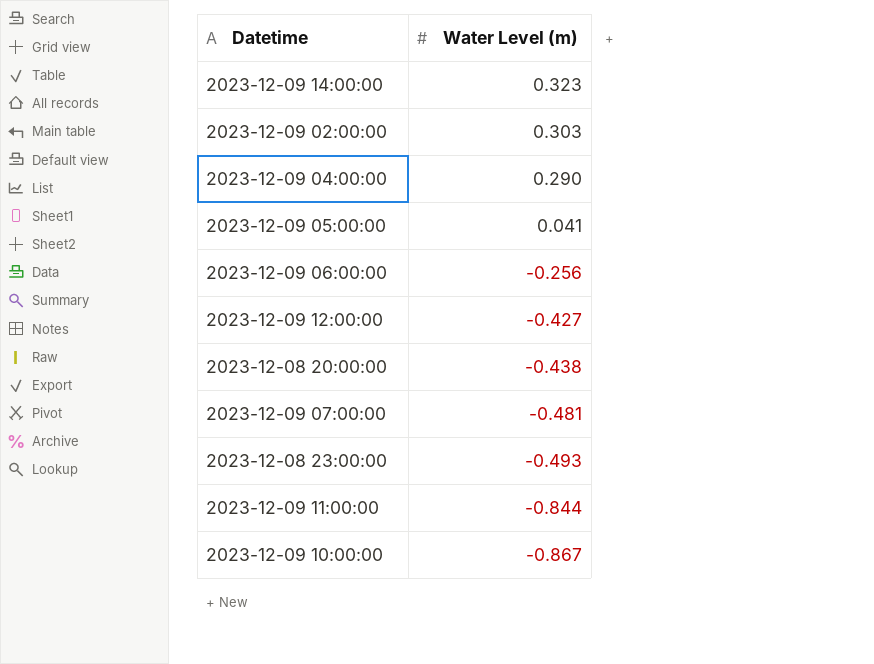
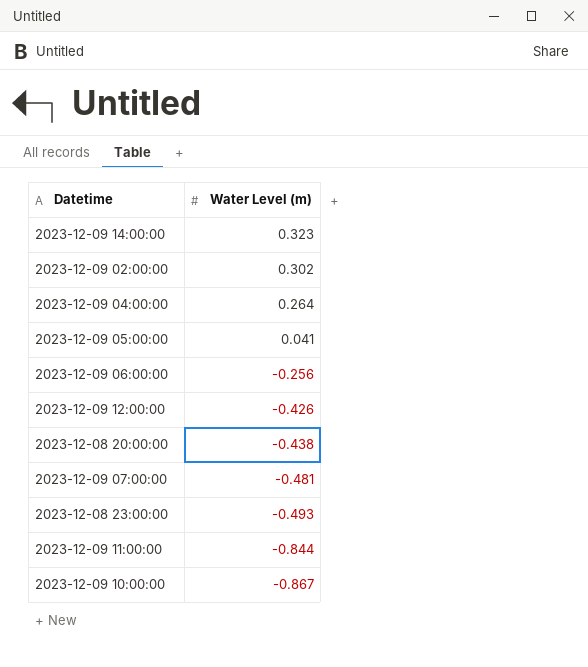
2023-12-09 02:00:00 | Water Level (m): 0.303 -> 0.302
2023-12-09 04:00:00 | Water Level (m): 0.290 -> 0.264
2023-12-09 12:00:00 | Water Level (m): -0.427 -> -0.426

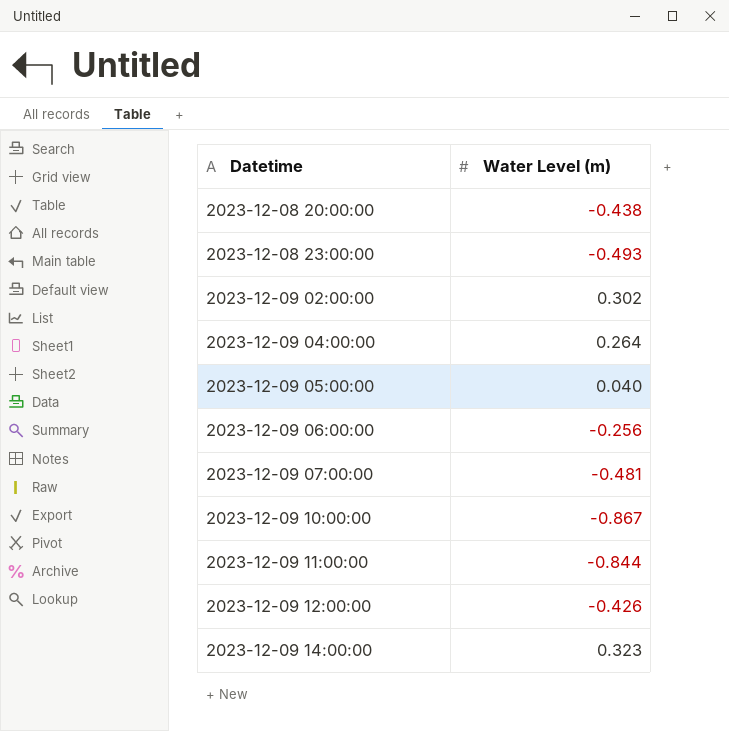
row order: Water Level (m) descending -> Datetime ascending
2023-12-09 05:00:00 | Water Level (m): 0.041 -> 0.040

